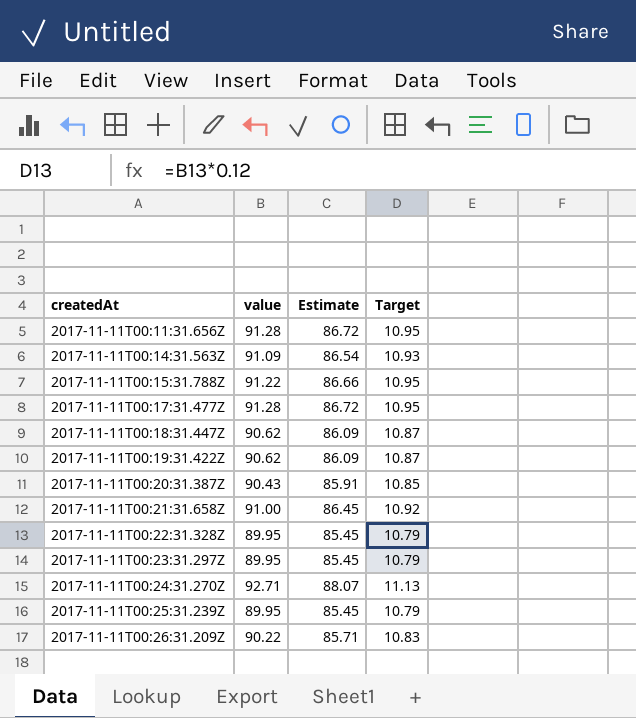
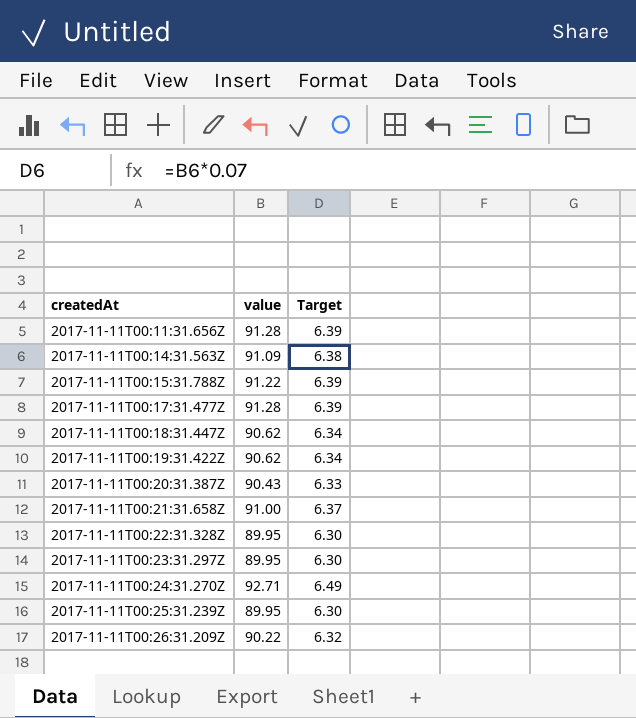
column Estimate | formula: [value] * 0.95 -> none
column Target | formula: [value] * 0.12 -> [value] * 0.07

